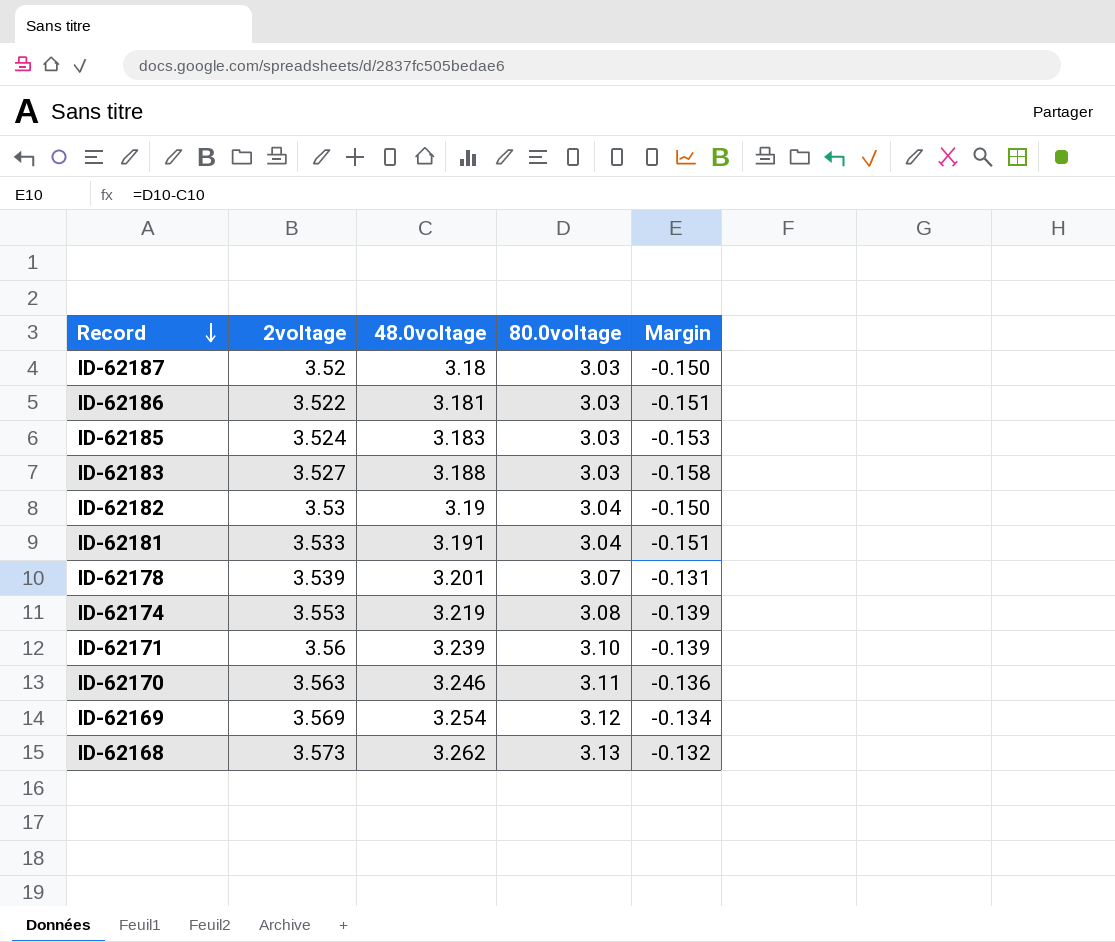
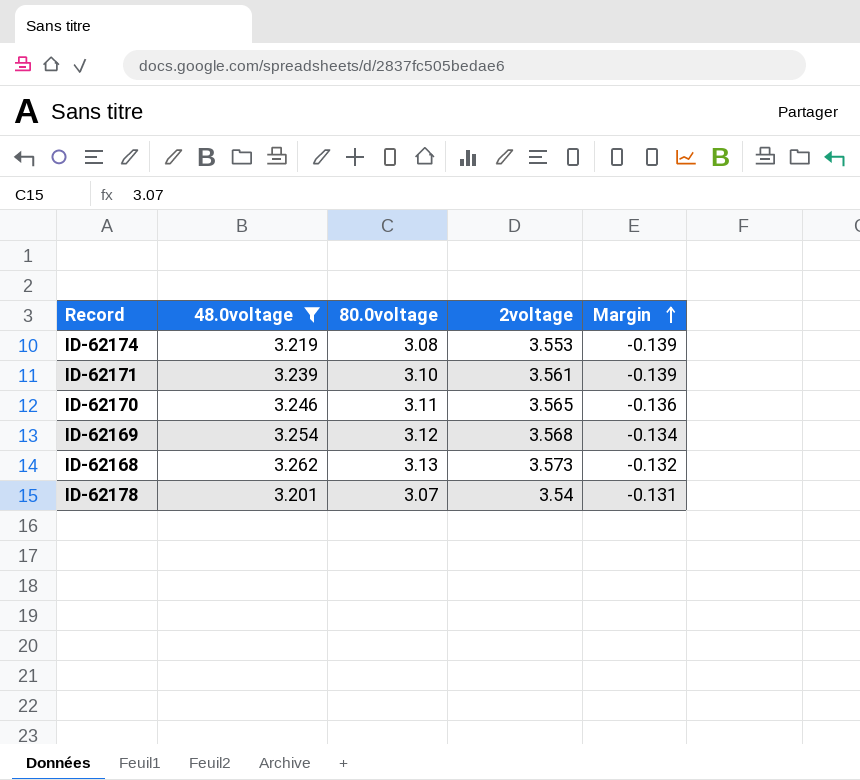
filter: none -> 48.0voltage >= 3.201
row order: Record descending -> Margin ascending
column 2voltage | position: 2 -> 4
ID-62171 | 2voltage: 3.56 -> 3.561
ID-62170 | 2voltage: 3.563 -> 3.565
ID-62169 | 2voltage: 3.569 -> 3.568
ID-62178 | 2voltage: 3.539 -> 3.54

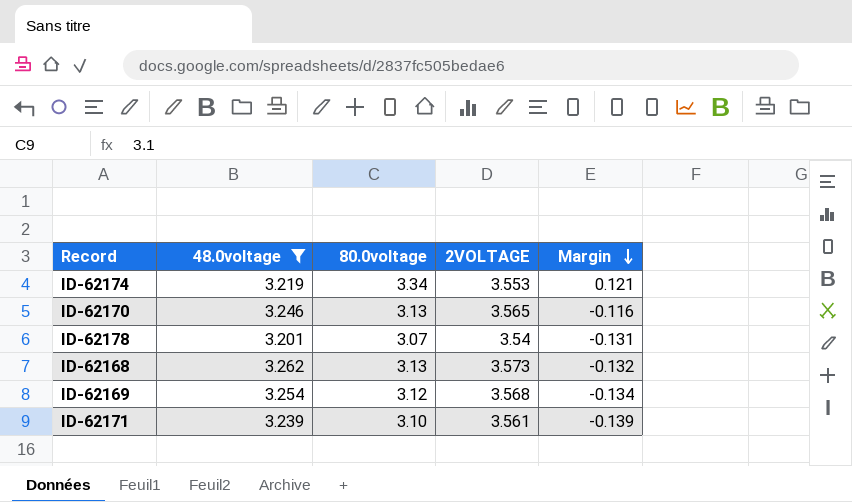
row order: Margin ascending -> Margin descending
column name: 2voltage -> 2VOLTAGE
ID-62174 | 80.0voltage: 3.08 -> 3.34
ID-62174 | Margin: -0.139 -> 0.121
ID-62170 | 80.0voltage: 3.11 -> 3.13
ID-62170 | Margin: -0.136 -> -0.116

